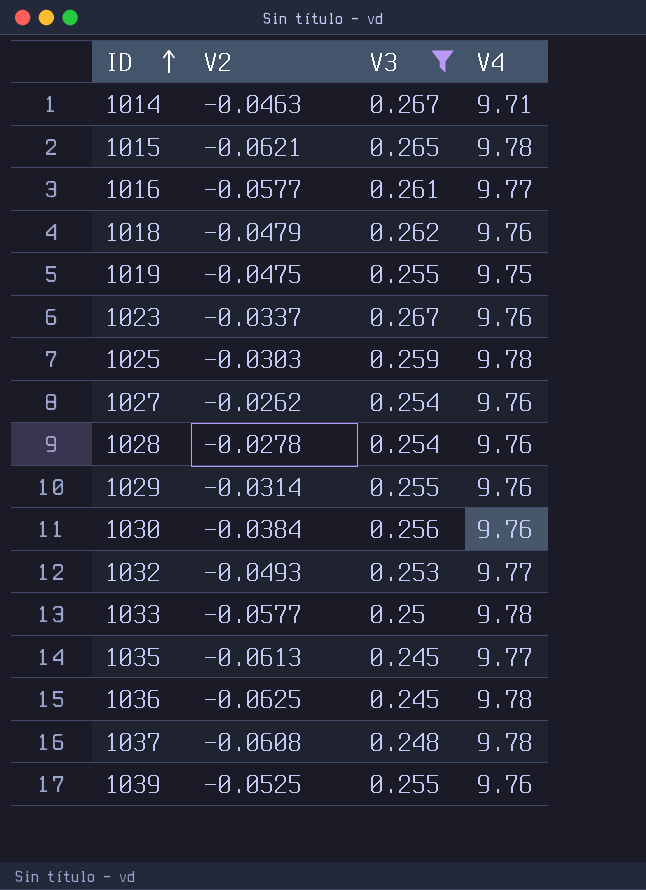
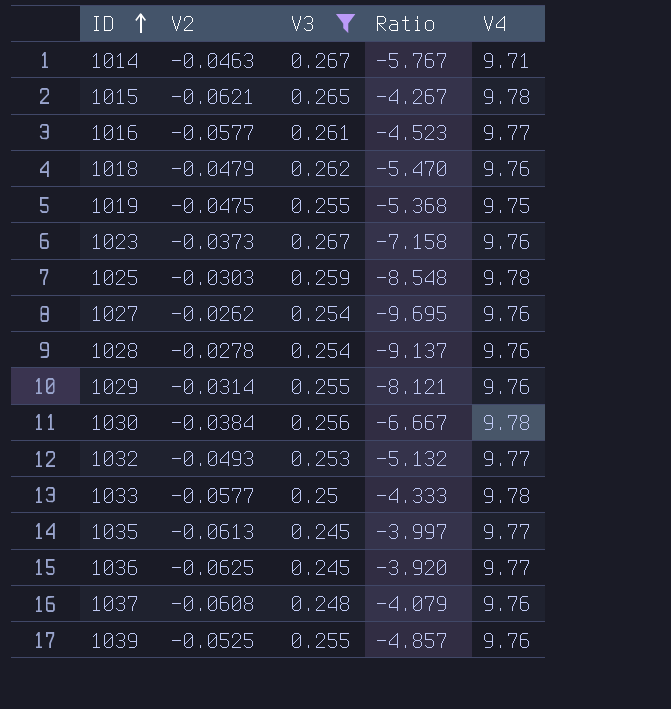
column Ratio | formula: none -> [V3] / [V2]
1023 | V2: -0.0337 -> -0.0373
1030 | V4: 9.76 -> 9.78
1036 | V4: 9.78 -> 9.77
1037 | V4: 9.78 -> 9.76

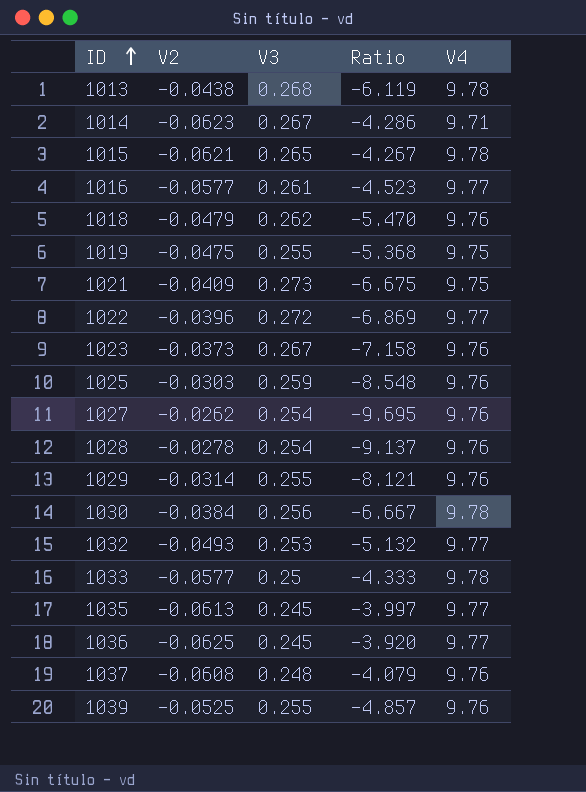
filter: V3 <= 0.267 -> none
1014 | V2: -0.0463 -> -0.0623
1014 | Ratio: -5.767 -> -4.286
1025 | V4: 9.78 -> 9.76

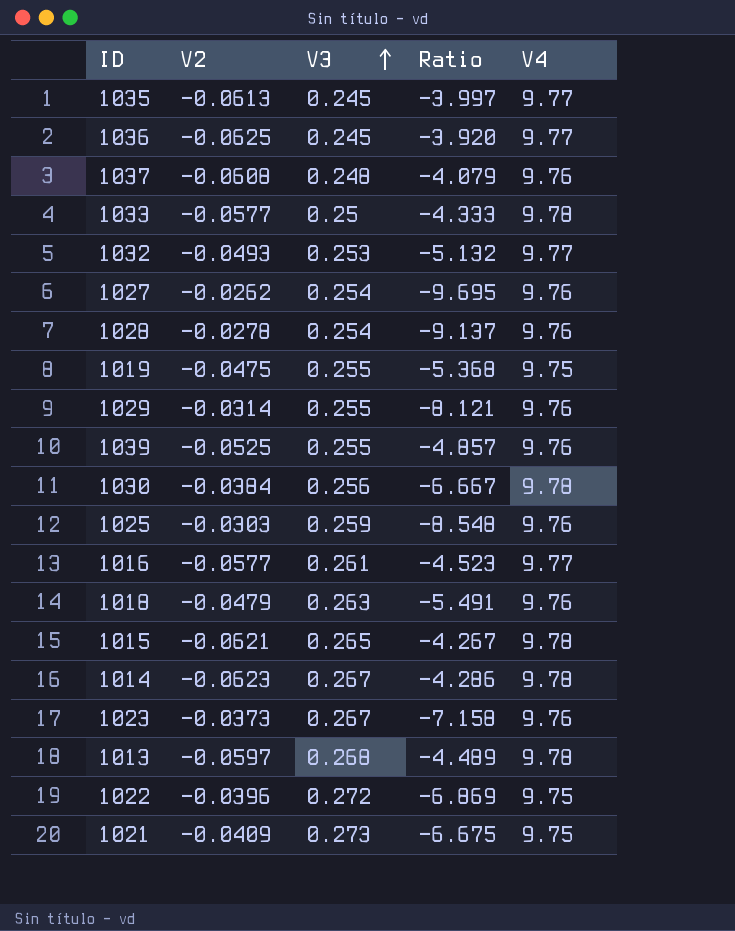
row order: ID ascending -> V3 ascending
1018 | V3: 0.262 -> 0.263
1018 | Ratio: -5.470 -> -5.491
1014 | V4: 9.71 -> 9.78
1013 | V2: -0.0438 -> -0.0597
1013 | Ratio: -6.119 -> -4.489
1022 | V4: 9.77 -> 9.75

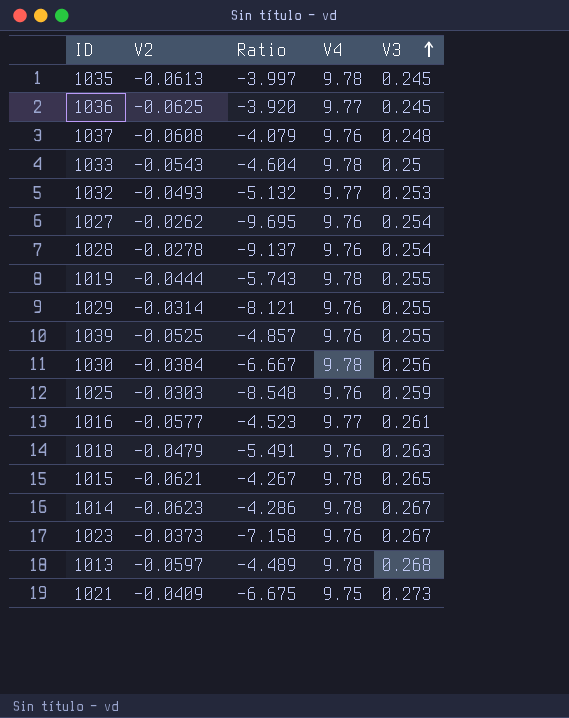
column V3 | position: 3 -> 5
row 1022: -0.0396 | 0.272 | -6.869 | 9.75 -> none
1035 | V4: 9.77 -> 9.78
1033 | V2: -0.0577 -> -0.0543
1033 | Ratio: -4.333 -> -4.604
1019 | V2: -0.0475 -> -0.0444
1019 | Ratio: -5.368 -> -5.743
1019 | V4: 9.75 -> 9.78

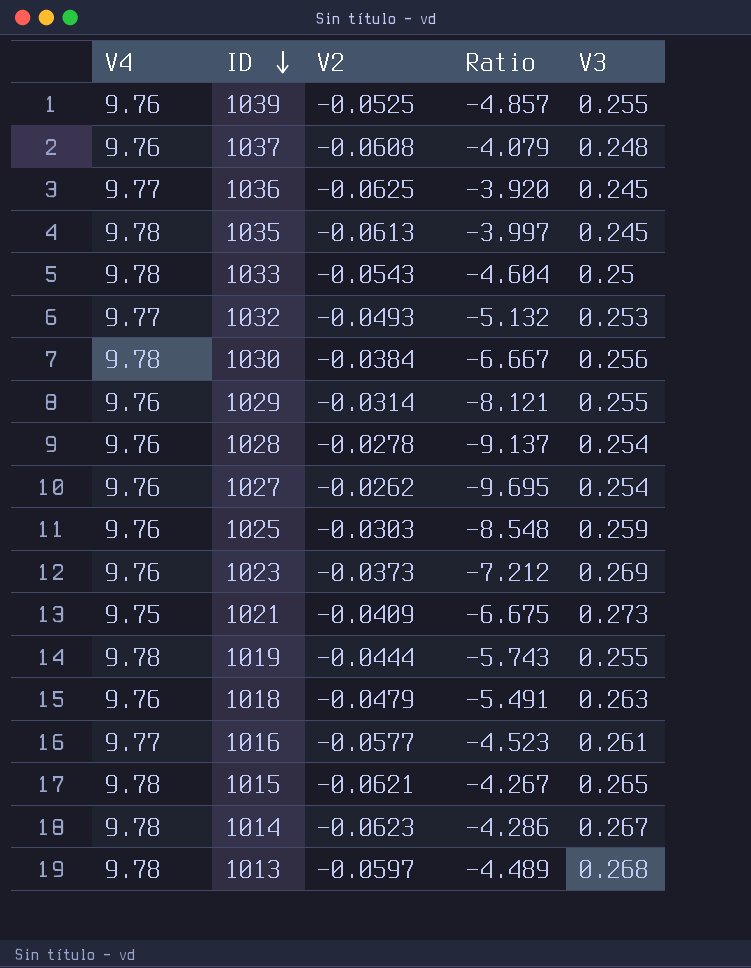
row order: V3 ascending -> ID descending
column V4 | position: 4 -> 1
1023 | Ratio: -7.158 -> -7.212
1023 | V3: 0.267 -> 0.269

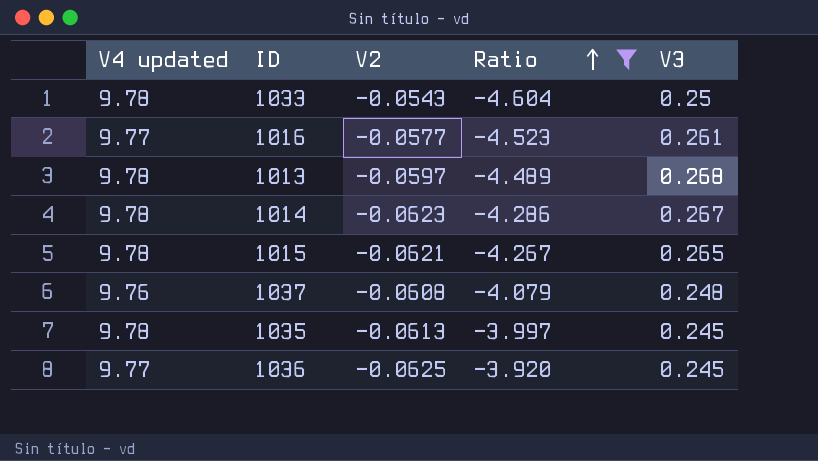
filter: none -> Ratio >= -4.604
row order: ID descending -> Ratio ascending
column name: V4 -> V4 updated

